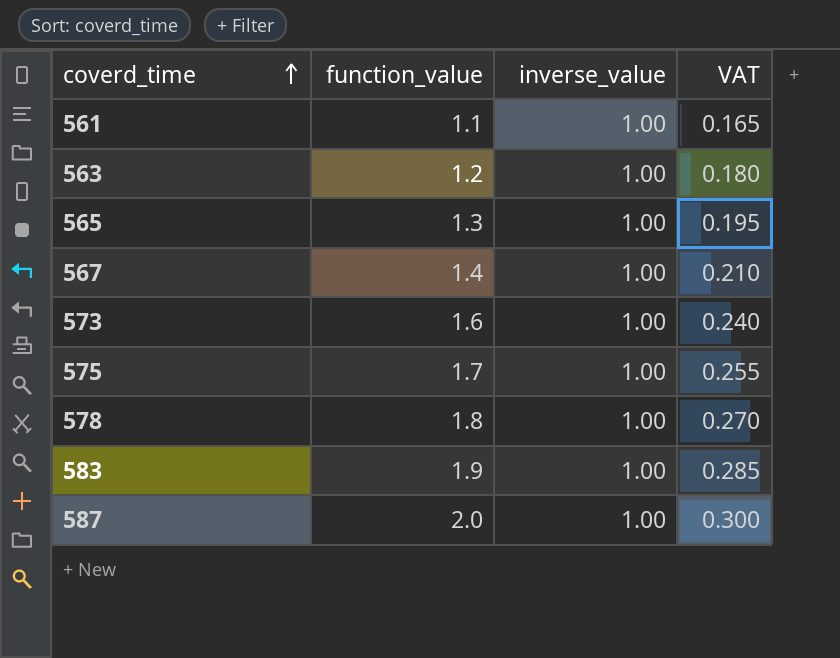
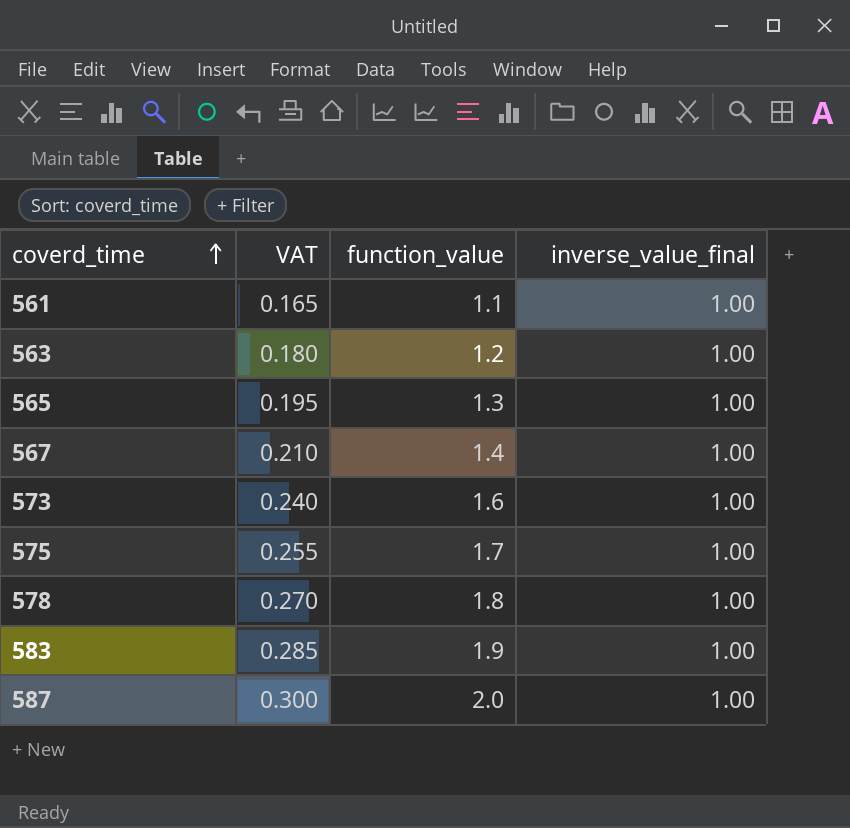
column VAT | position: 4 -> 2
column name: inverse_value -> inverse_value_final

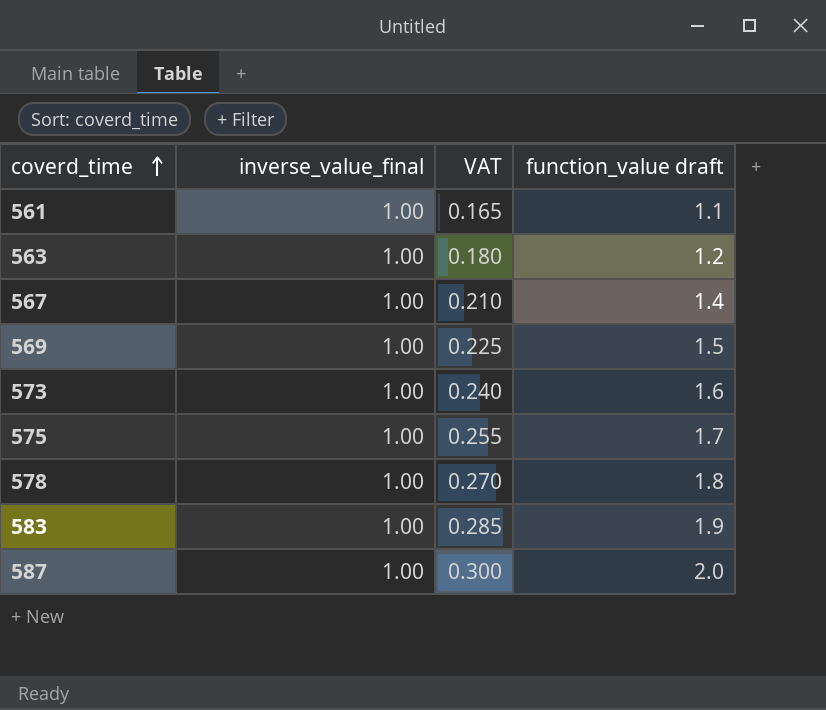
column inverse_value_final | position: 4 -> 2
column name: function_value -> function_value draft
row 565: 0.195 | 1.3 | 1.00 -> none
row 569: none -> 1.00 | 0.225 | 1.5

